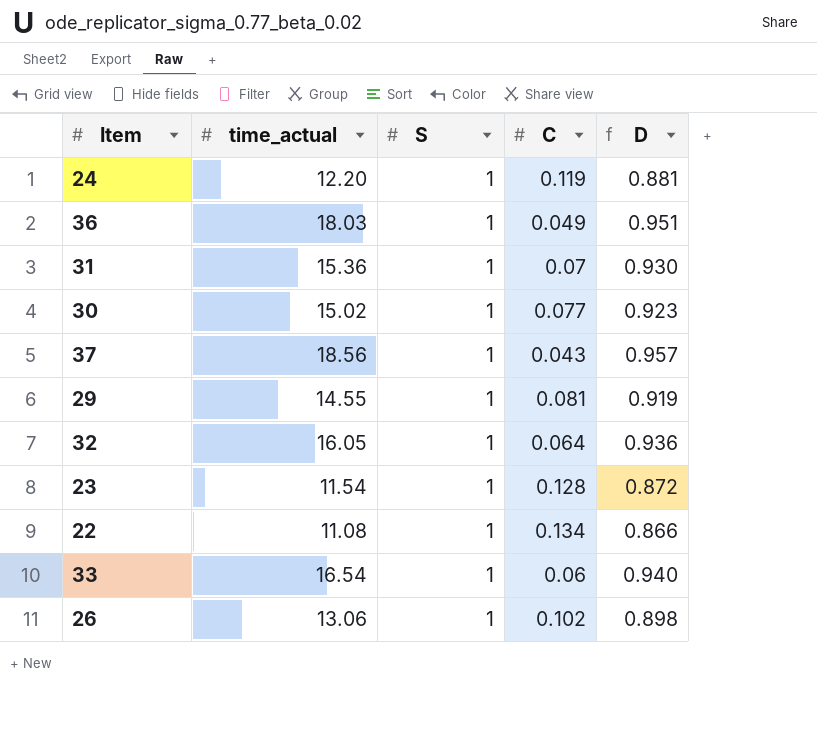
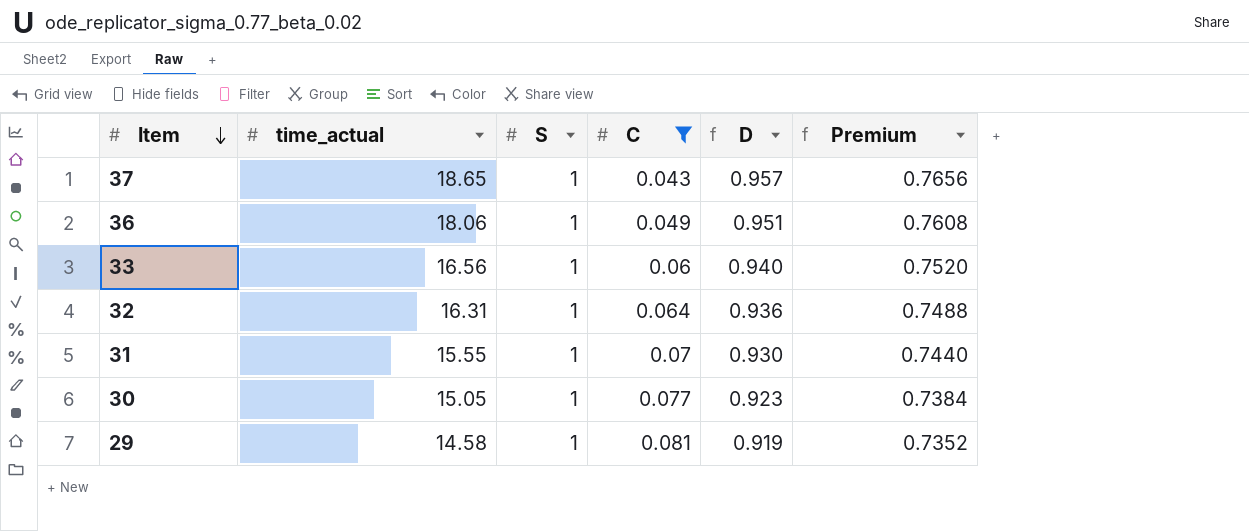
filter: none -> C <= 0.081
row order: none -> Item descending
column Premium | formula: none -> [D] * 0.8
37 | time_actual: 18.56 -> 18.65
36 | time_actual: 18.03 -> 18.06
33 | time_actual: 16.54 -> 16.56
32 | time_actual: 16.05 -> 16.31
31 | time_actual: 15.36 -> 15.55
30 | time_actual: 15.02 -> 15.05
29 | time_actual: 14.55 -> 14.58

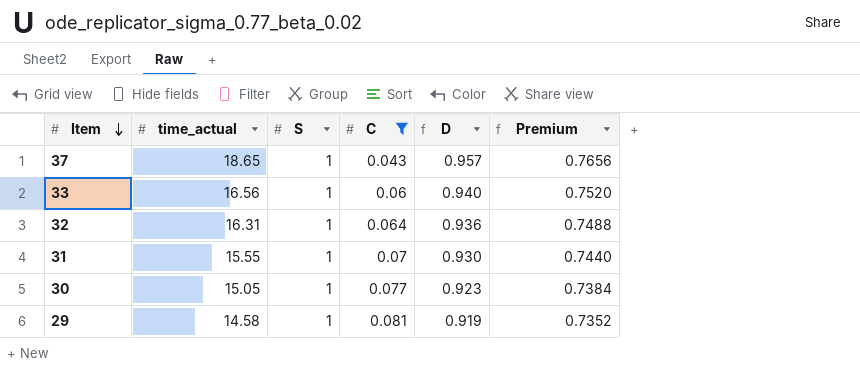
row 36: 18.06 | 1 | 0.049 | 0.951 | 0.7608 -> none

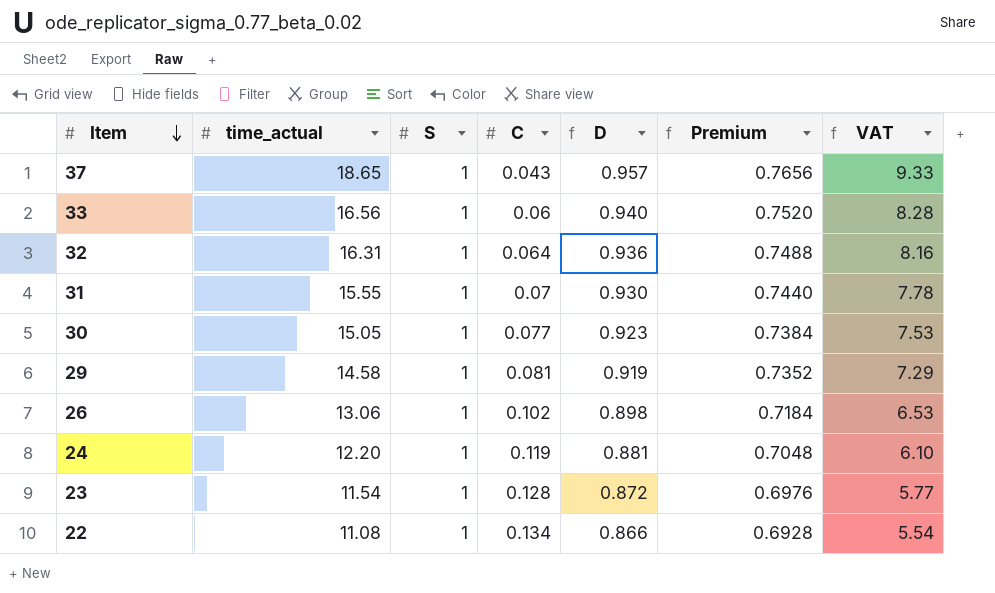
filter: C <= 0.081 -> none
column VAT | formula: none -> [time_actual] * 0.5

